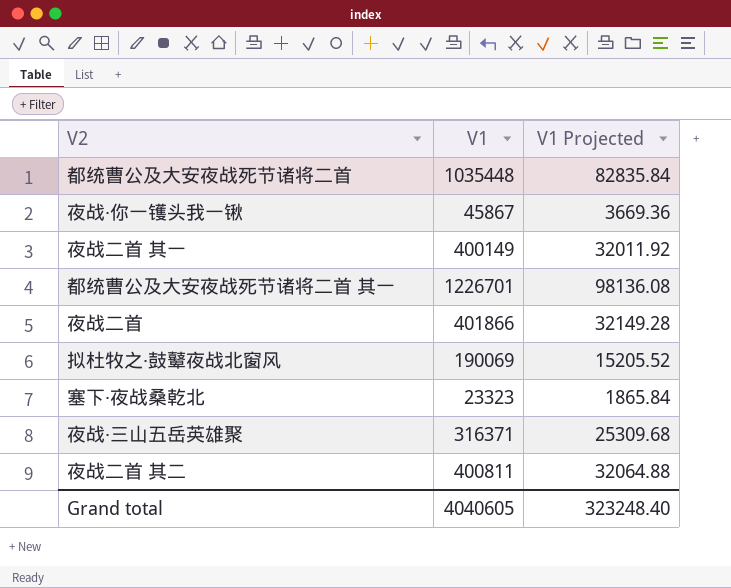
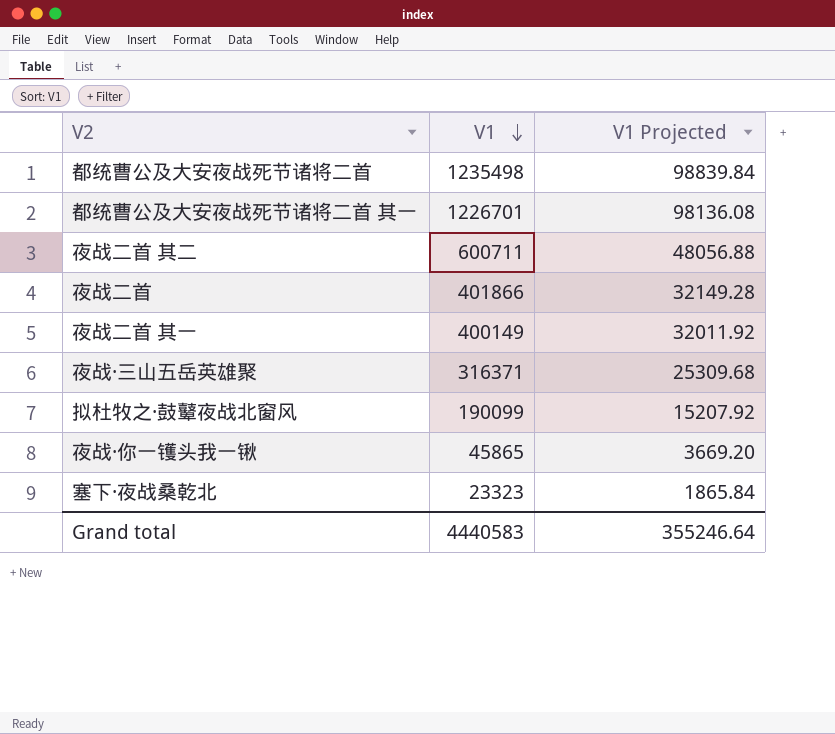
row order: none -> V1 descending
都统曹公及大安夜战死节诸将二首 | V1: 1035448 -> 1235498
都统曹公及大安夜战死节诸将二首 | V1 Projected: 82835.84 -> 98839.84
夜战二首 其二 | V1: 400811 -> 600711
夜战二首 其二 | V1 Projected: 32064.88 -> 48056.88
拟杜牧之·鼓鼙夜战北窗风 | V1: 190069 -> 190099
拟杜牧之·鼓鼙夜战北窗风 | V1 Projected: 15205.52 -> 15207.92
夜战·你一镬头我一锹 | V1: 45867 -> 45865
夜战·你一镬头我一锹 | V1 Projected: 3669.36 -> 3669.20
Grand total | V1: 4040605 -> 4440583
Grand total | V1 Projected: 323248.40 -> 355246.64

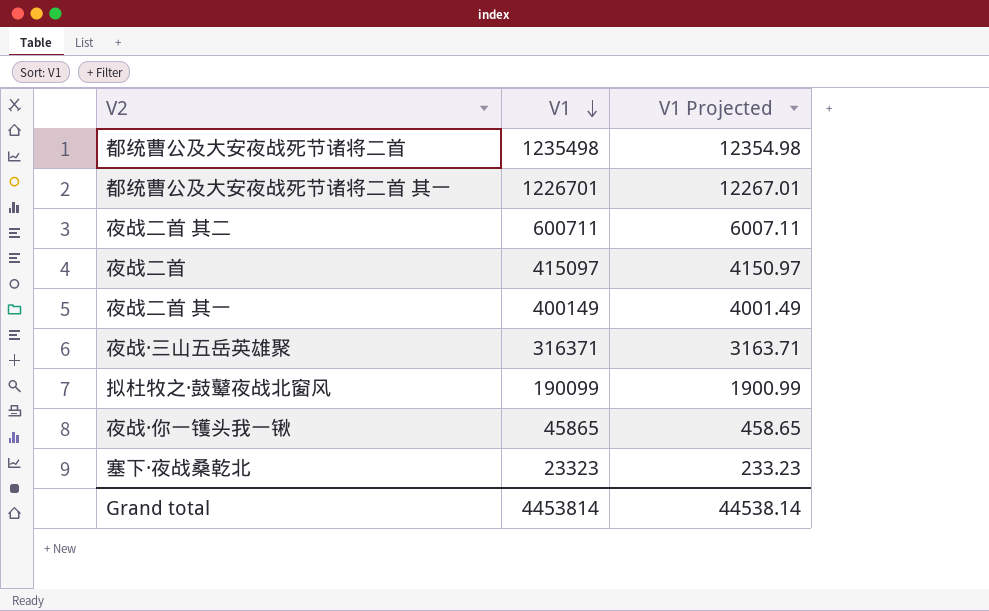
column V1 Projected | formula: [V1] * 0.08 -> [V1] * 0.01
夜战二首 | V1: 401866 -> 415097
Grand total | V1: 4440583 -> 4453814
Grand total | V1 Projected: 355246.64 -> 44538.14

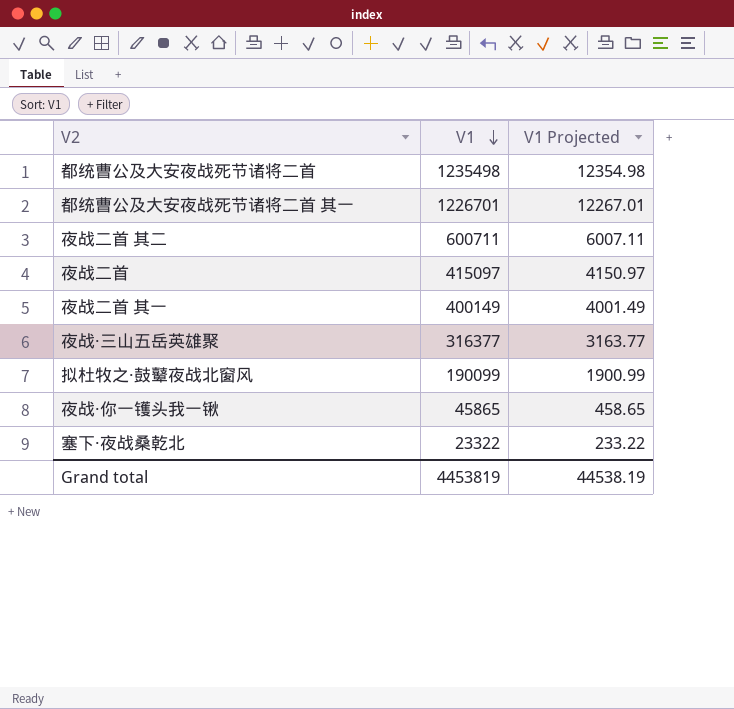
夜战·三山五岳英雄聚 | V1: 316371 -> 316377
夜战·三山五岳英雄聚 | V1 Projected: 3163.71 -> 3163.77
塞下·夜战桑乾北 | V1: 23323 -> 23322
塞下·夜战桑乾北 | V1 Projected: 233.23 -> 233.22
Grand total | V1: 4453814 -> 4453819
Grand total | V1 Projected: 44538.14 -> 44538.19

